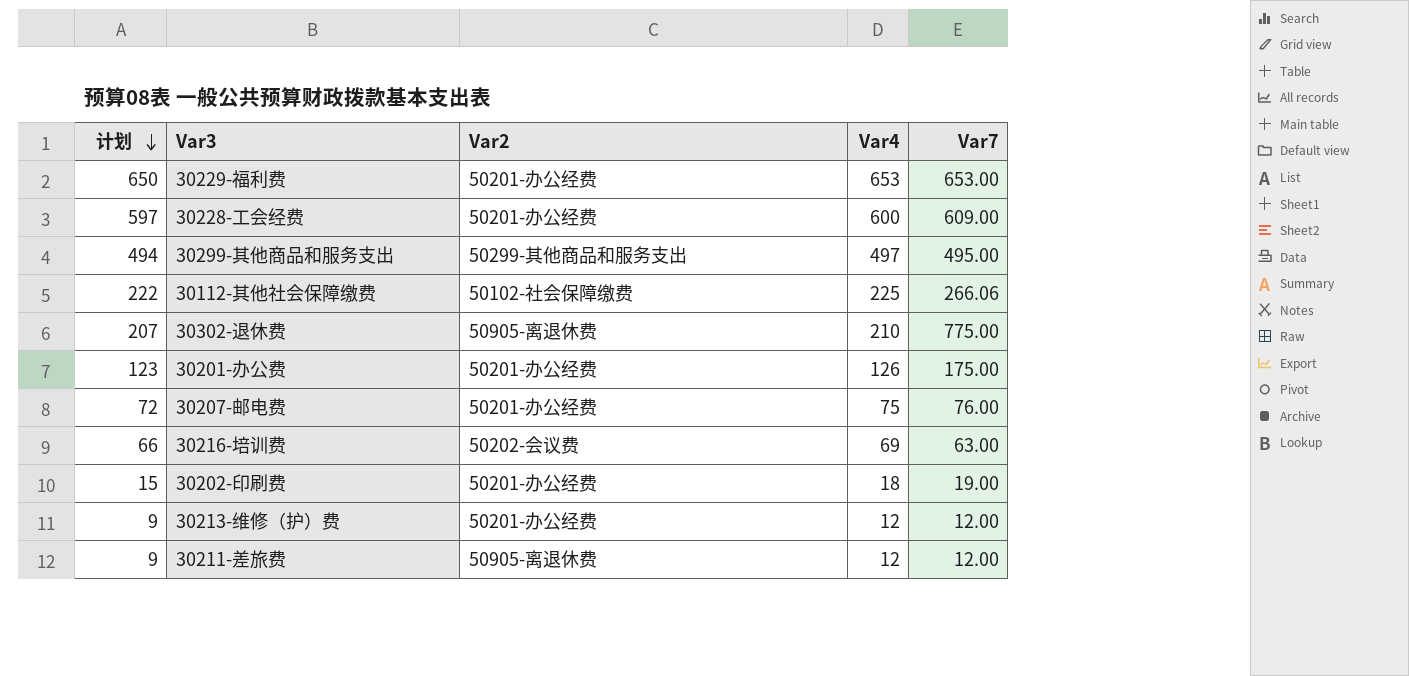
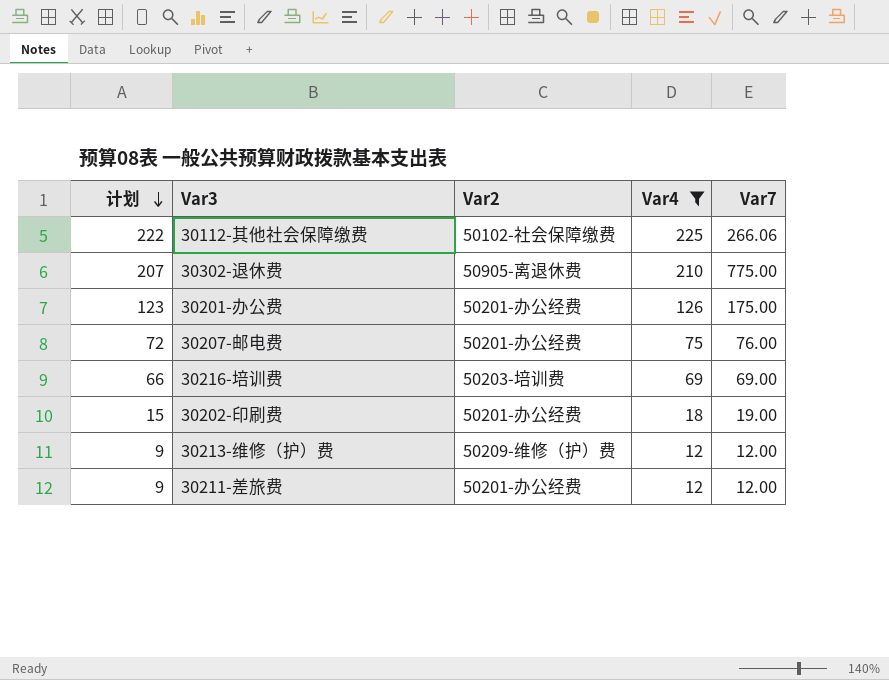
filter: none -> Var4 <= 225
30216-培训费 | Var2: 50202-会议费 -> 50203-培训费
30216-培训费 | Var7: 63.00 -> 69.00
30213-维修（护）费 | Var2: 50201-办公经费 -> 50209-维修（护）费
30211-差旅费 | Var2: 50905-离退休费 -> 50201-办公经费

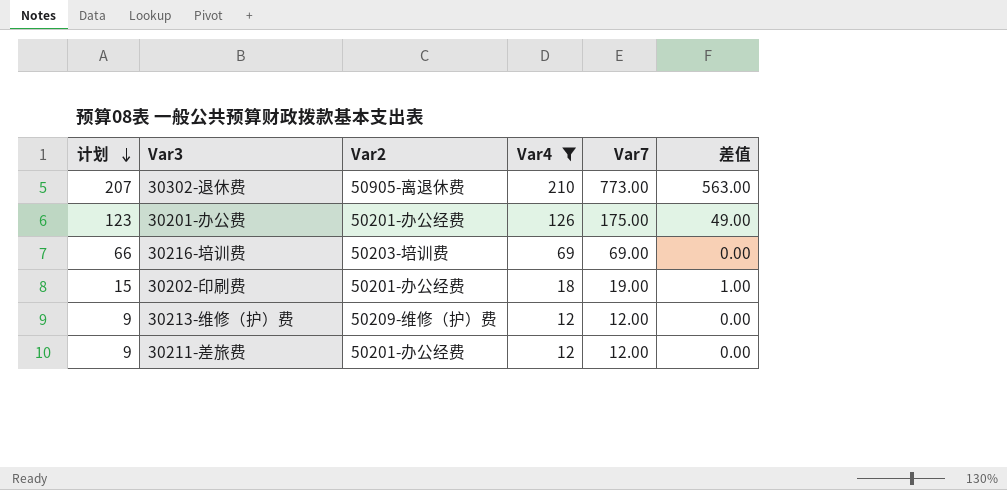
column 差值 | formula: none -> [Var7] - [Var4]
row 30112-其他社会保障缴费: 222 | 50102-社会保障缴费 | 225 | 266.06 -> none
row 30207-邮电费: 72 | 50201-办公经费 | 75 | 76.00 -> none
30302-退休费 | Var7: 775.00 -> 773.00

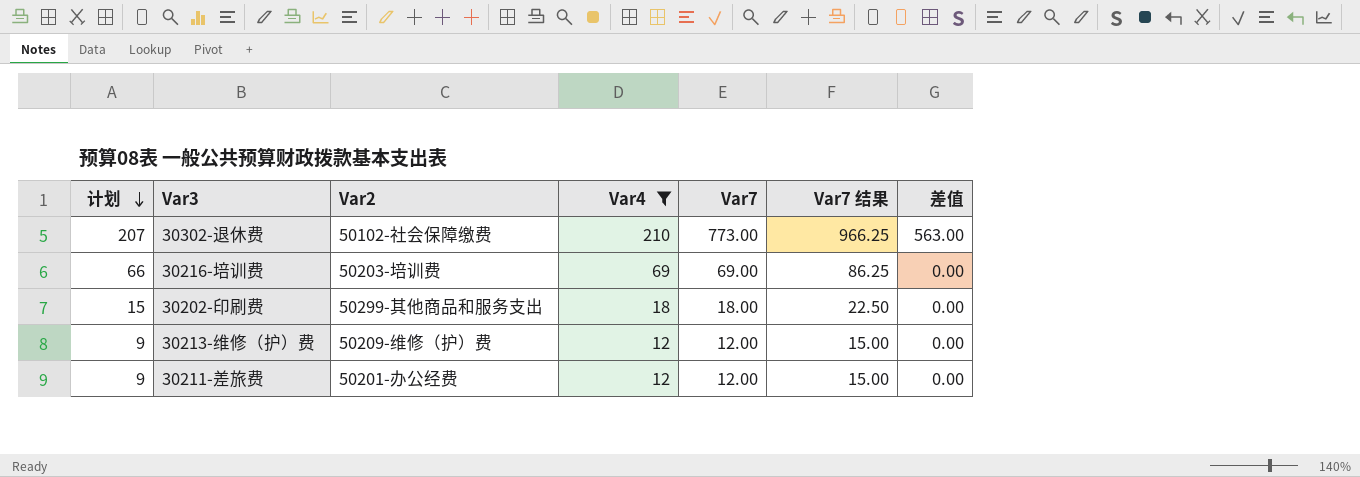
column Var7 结果 | formula: none -> [Var7] * 1.25
row 30201-办公费: 123 | 50201-办公经费 | 126 | 175.00 | 49.00 -> none
30302-退休费 | Var2: 50905-离退休费 -> 50102-社会保障缴费
30202-印刷费 | Var2: 50201-办公经费 -> 50299-其他商品和服务支出
30202-印刷费 | Var7: 19.00 -> 18.00
30202-印刷费 | 差值: 1.00 -> 0.00

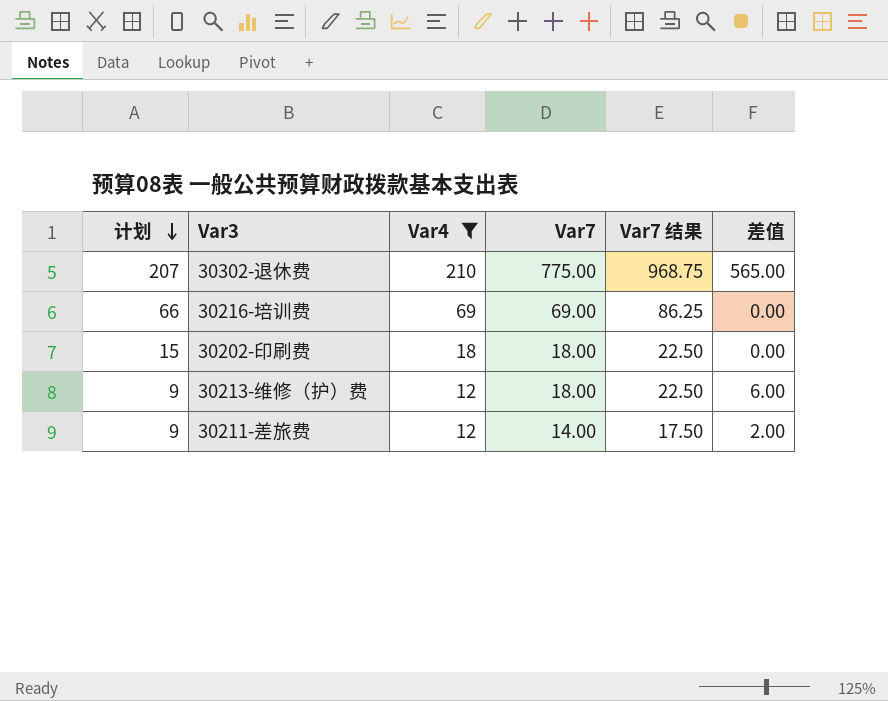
column Var2 | position: 3 -> none
30302-退休费 | Var7: 773.00 -> 775.00
30302-退休费 | Var7 结果: 966.25 -> 968.75
30302-退休费 | 差值: 563.00 -> 565.00
30213-维修（护）费 | Var7: 12.00 -> 18.00
30213-维修（护）费 | Var7 结果: 15.00 -> 22.50
30213-维修（护）费 | 差值: 0.00 -> 6.00
30211-差旅费 | Var7: 12.00 -> 14.00
30211-差旅费 | Var7 结果: 15.00 -> 17.50
30211-差旅费 | 差值: 0.00 -> 2.00

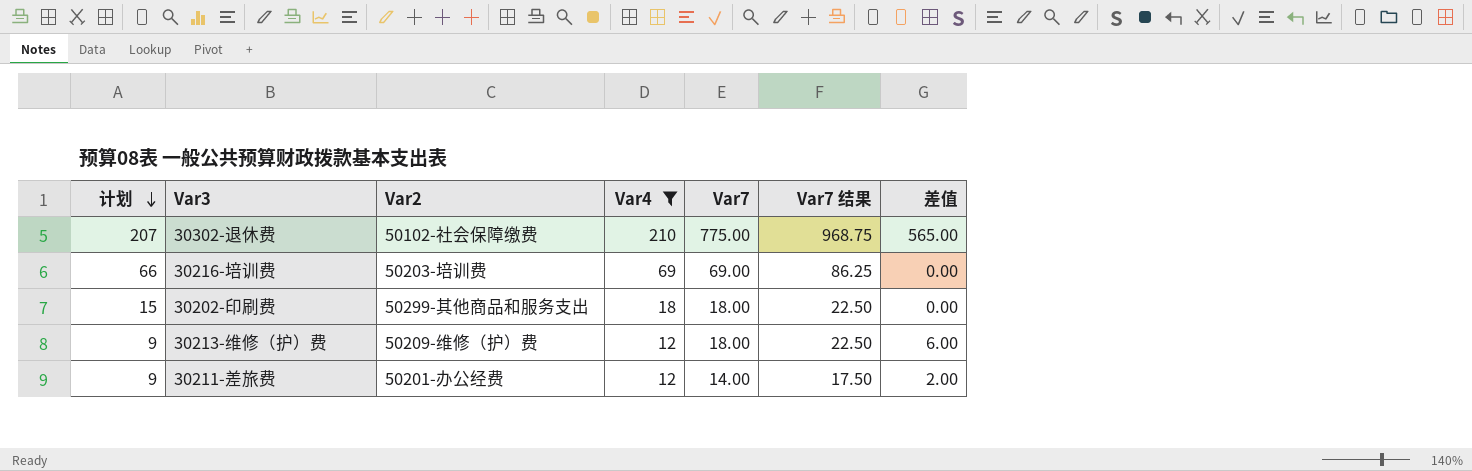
column Var2 | position: none -> 3

